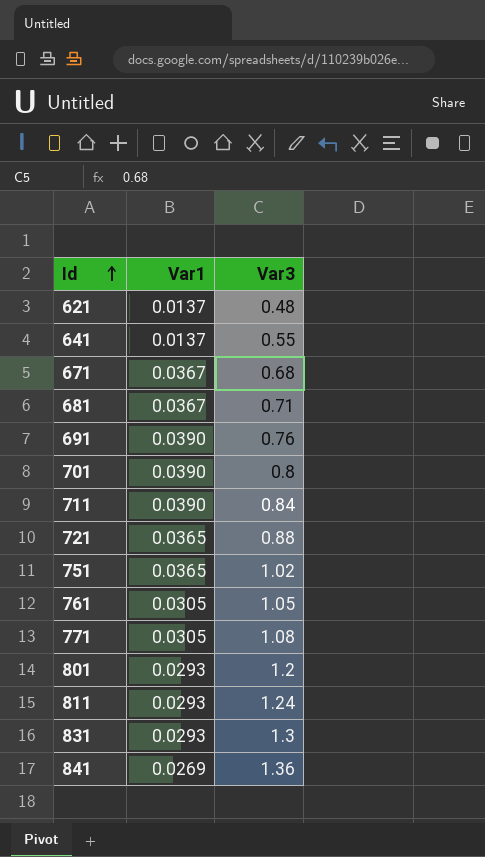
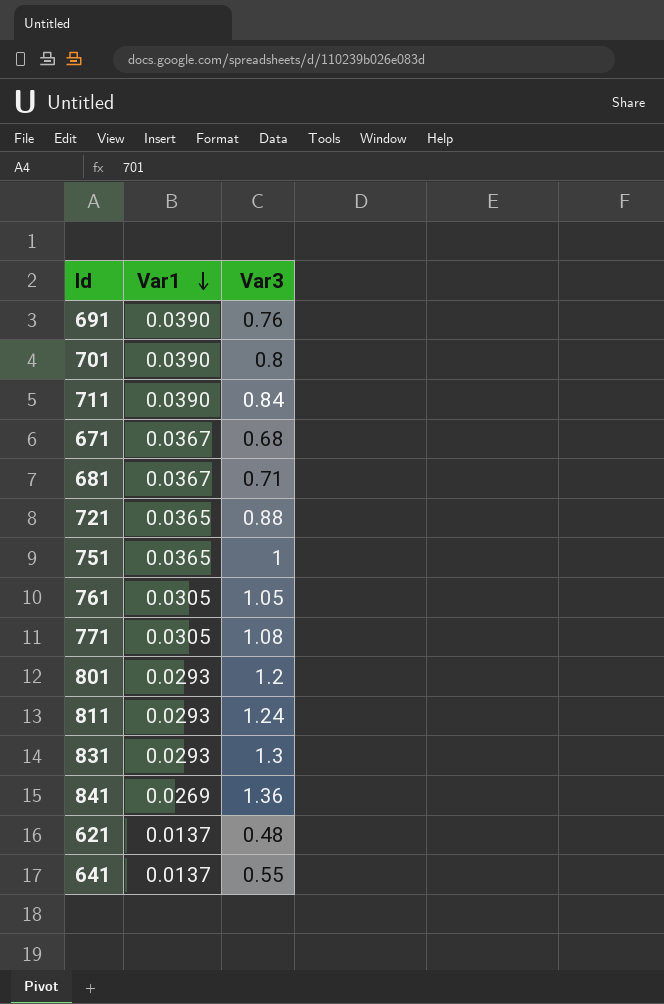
row order: Id ascending -> Var1 descending
751 | Var3: 1.02 -> 1

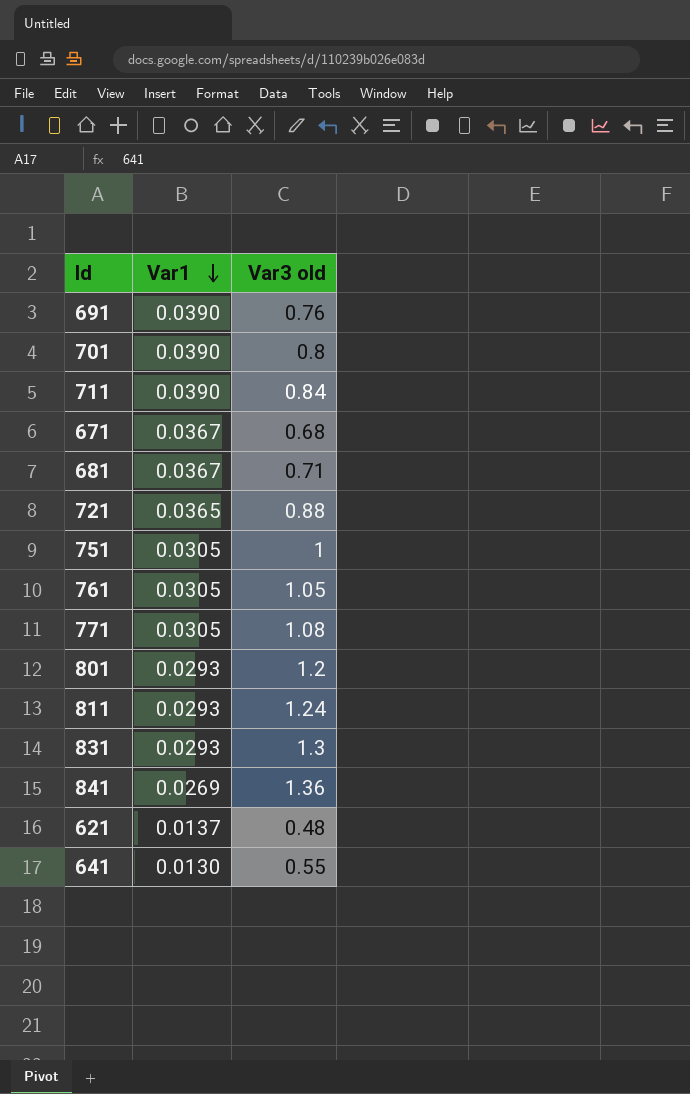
column name: Var3 -> Var3 old
751 | Var1: 0.0365 -> 0.0305
641 | Var1: 0.0137 -> 0.0130

